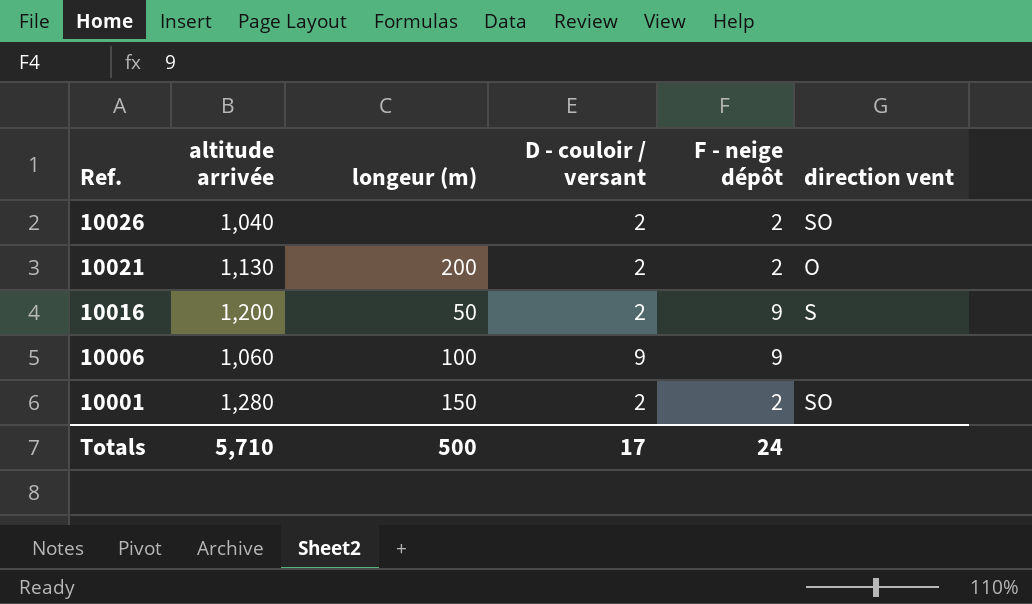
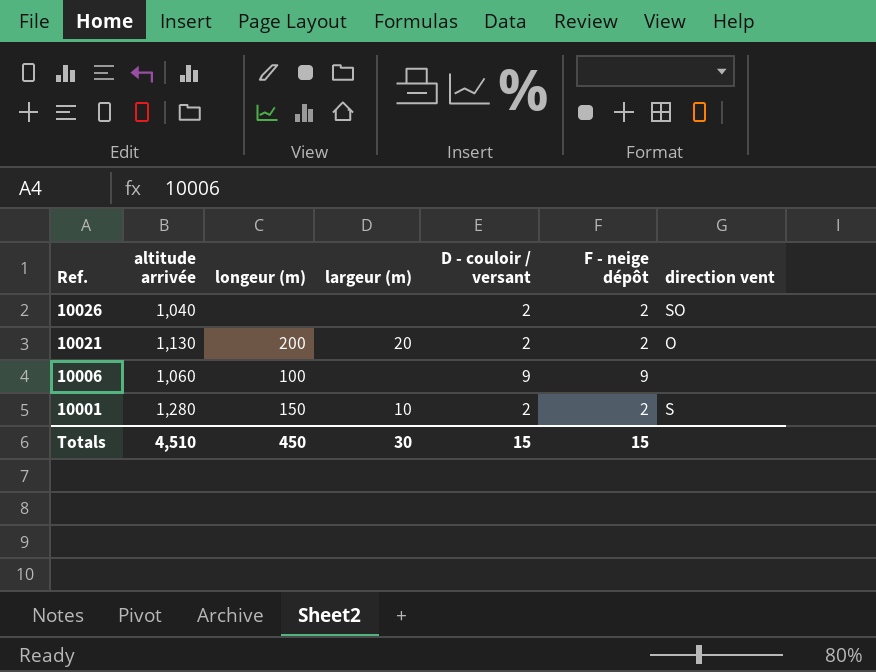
column largeur (m) | position: none -> 4
row 10016: 1,200 | 50 | 2 | 9 | S -> none
10001 | direction vent: SO -> S
Totals | altitude arrivée: 5,710 -> 4,510
Totals | longeur (m): 500 -> 450
Totals | D - couloir / versant: 17 -> 15
Totals | F - neige dépôt: 24 -> 15

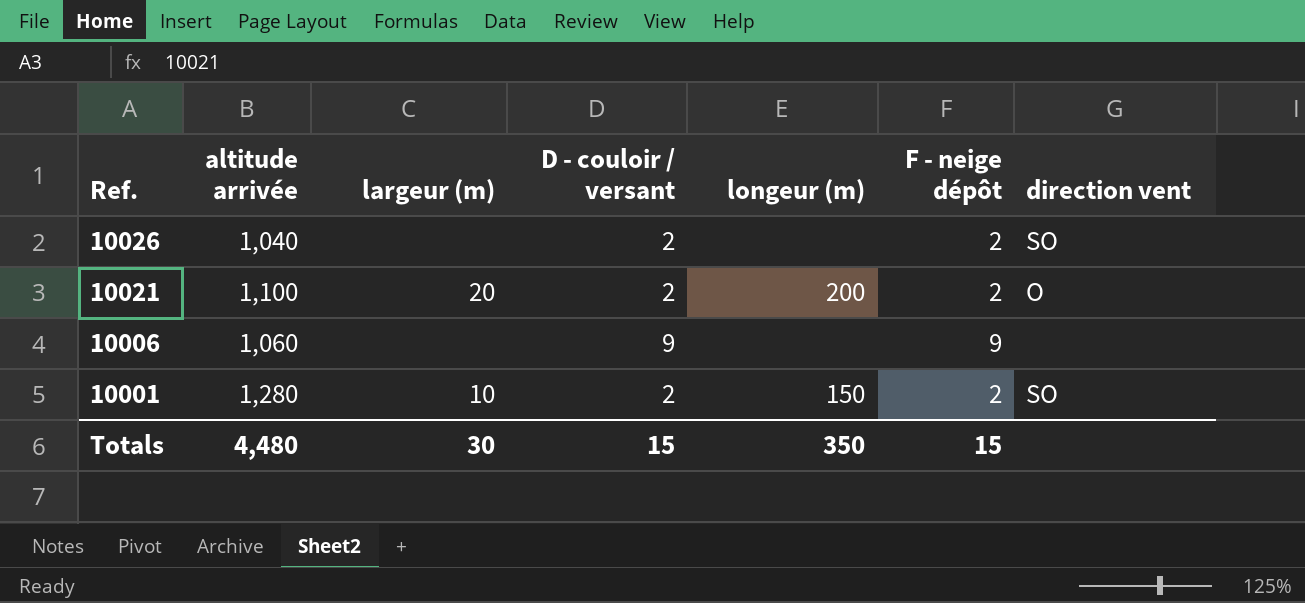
column longeur (m) | position: 3 -> 5
10021 | altitude arrivée: 1,130 -> 1,100
10006 | longeur (m): 100 -> none
10001 | direction vent: S -> SO
Totals | altitude arrivée: 4,510 -> 4,480
Totals | longeur (m): 450 -> 350

